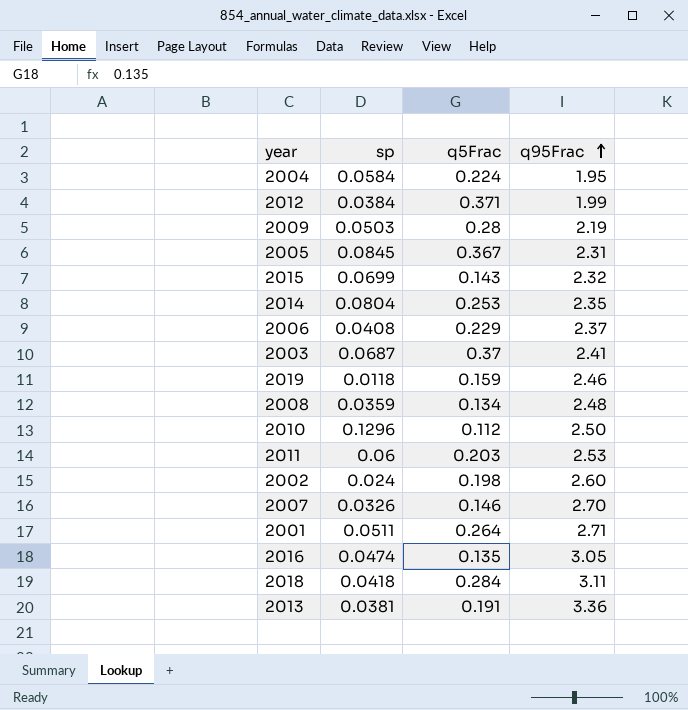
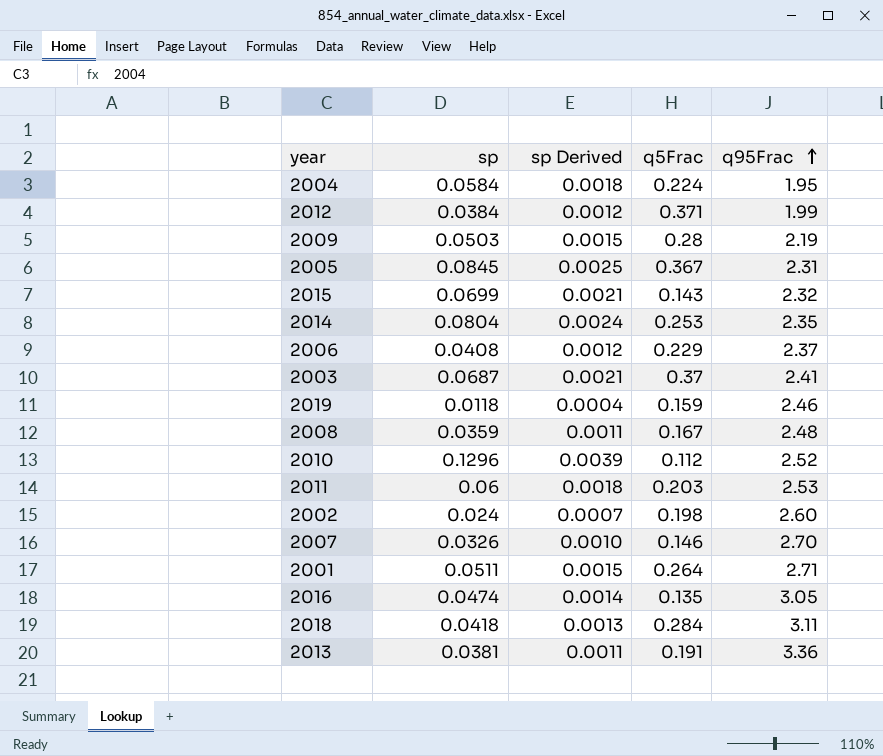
column sp Derived | formula: none -> [sp] * 0.03
2008 | q5Frac: 0.134 -> 0.167
2010 | q95Frac: 2.50 -> 2.52

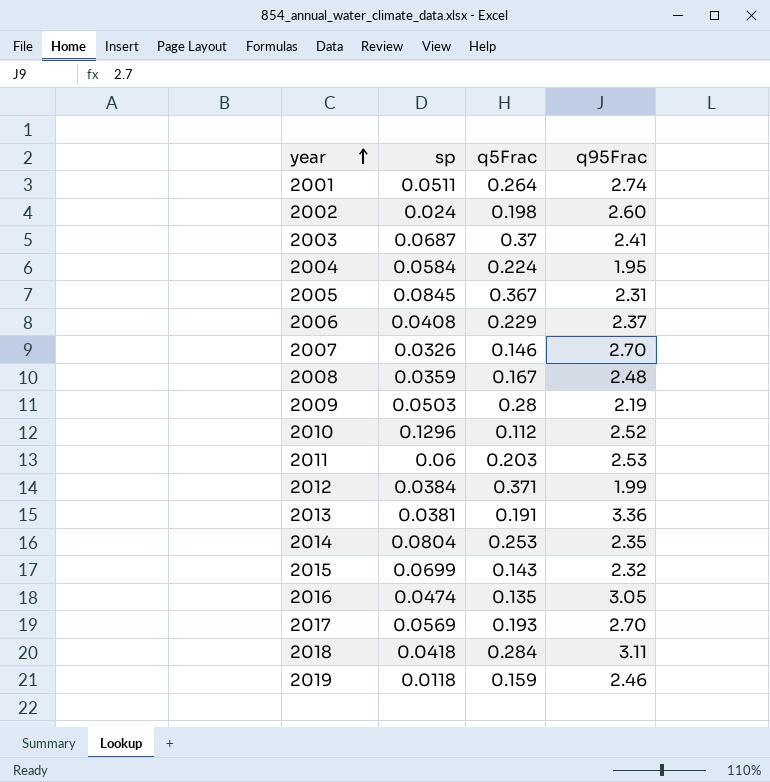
row order: q95Frac ascending -> year ascending
column sp Derived | formula: [sp] * 0.03 -> none
2001 | q95Frac: 2.71 -> 2.74
row 2017: none -> 0.0569 | 0.193 | 2.70

